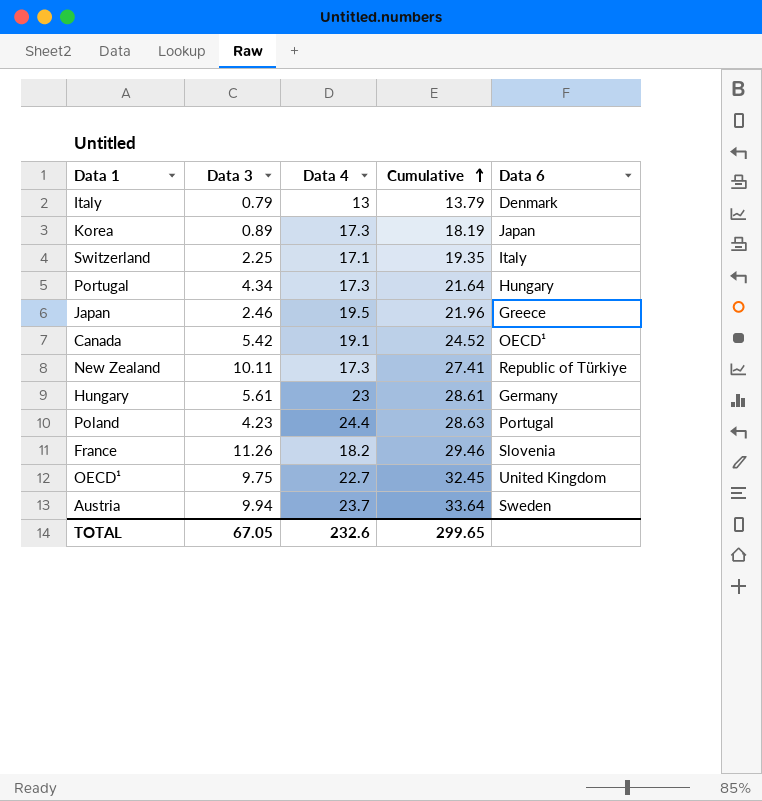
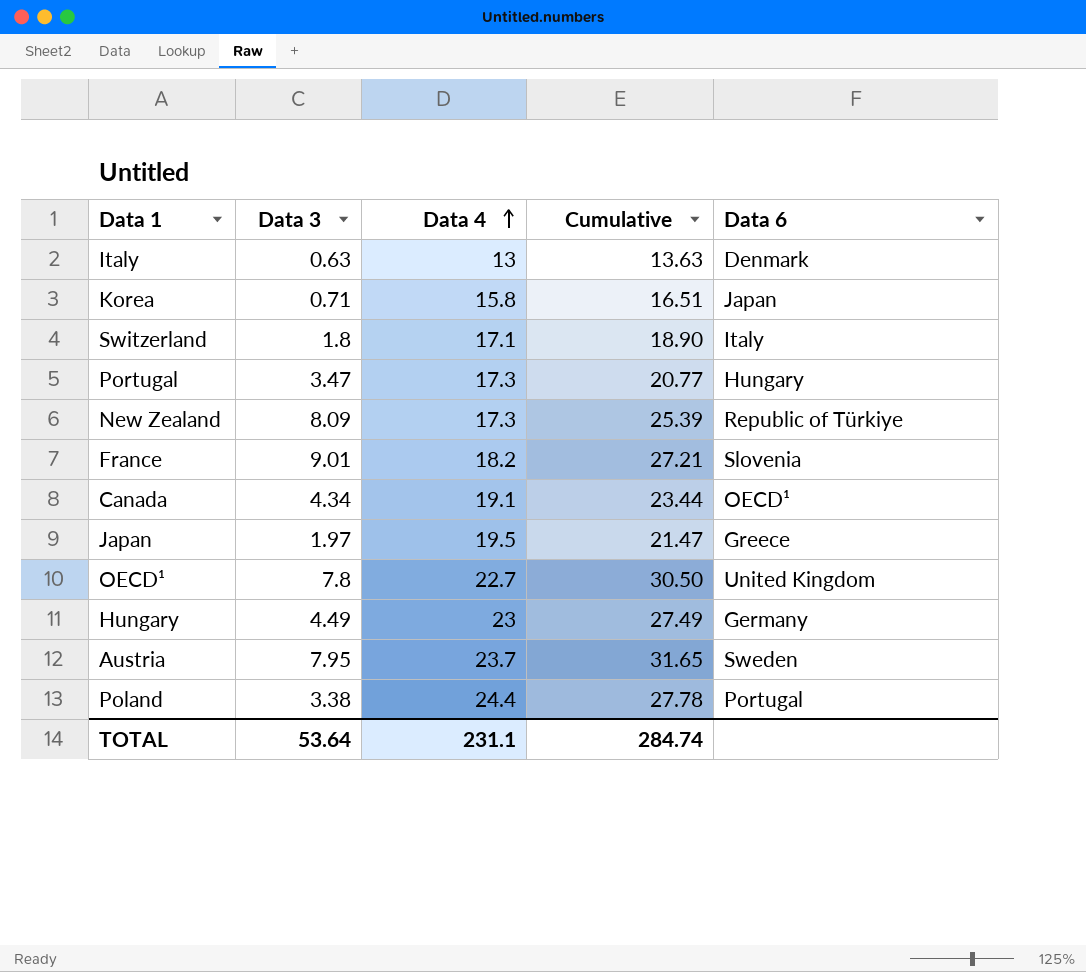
row order: Cumulative ascending -> Data 4 ascending
Italy | Data 3: 0.79 -> 0.63
Italy | Cumulative: 13.79 -> 13.63
Korea | Data 3: 0.89 -> 0.71
Korea | Data 4: 17.3 -> 15.8
Korea | Cumulative: 18.19 -> 16.51
Switzerland | Data 3: 2.25 -> 1.8
Switzerland | Cumulative: 19.35 -> 18.90
Portugal | Data 3: 4.34 -> 3.47
Portugal | Cumulative: 21.64 -> 20.77
New Zealand | Data 3: 10.11 -> 8.09
New Zealand | Cumulative: 27.41 -> 25.39
France | Data 3: 11.26 -> 9.01
France | Cumulative: 29.46 -> 27.21
Canada | Data 3: 5.42 -> 4.34
Canada | Cumulative: 24.52 -> 23.44
Japan | Data 3: 2.46 -> 1.97
Japan | Cumulative: 21.96 -> 21.47
OECD¹ | Data 3: 9.75 -> 7.8
OECD¹ | Cumulative: 32.45 -> 30.50
Hungary | Data 3: 5.61 -> 4.49
Hungary | Cumulative: 28.61 -> 27.49
Austria | Data 3: 9.94 -> 7.95
Austria | Cumulative: 33.64 -> 31.65
Poland | Data 3: 4.23 -> 3.38
Poland | Cumulative: 28.63 -> 27.78
TOTAL | Data 3: 67.05 -> 53.64
TOTAL | Data 4: 232.6 -> 231.1
TOTAL | Cumulative: 299.65 -> 284.74

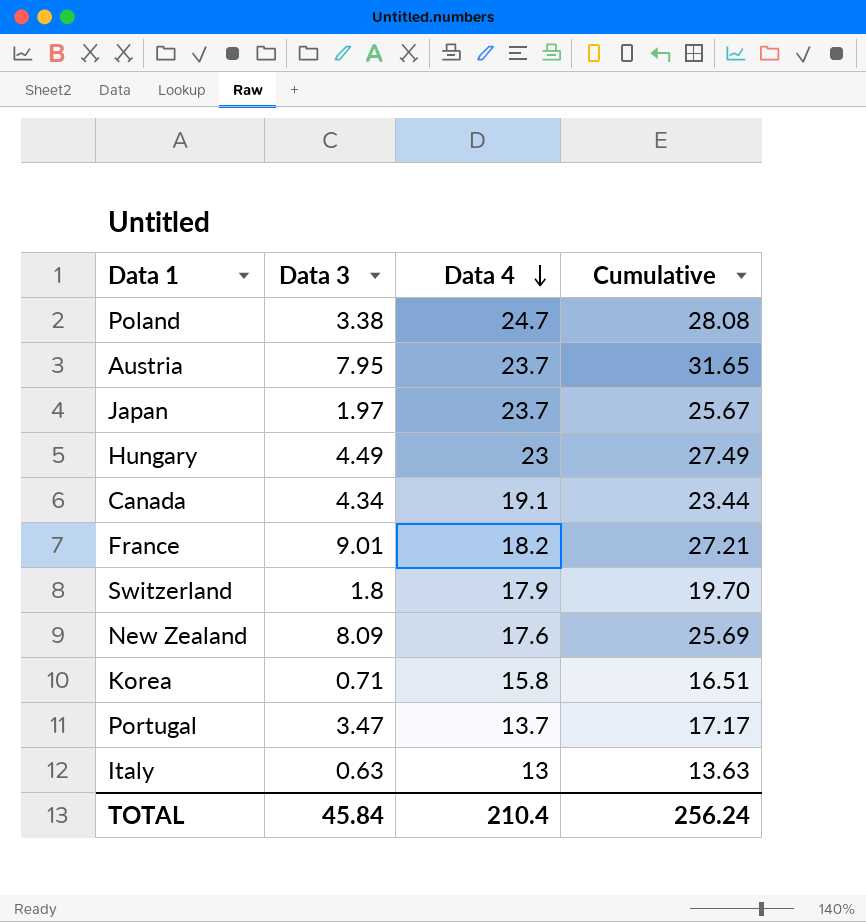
row order: Data 4 ascending -> Data 4 descending
column Data 6 | position: 5 -> none
row OECD¹: 7.8 | 22.7 | 30.50 | United Kingdom -> none
Poland | Data 4: 24.4 -> 24.7
Poland | Cumulative: 27.78 -> 28.08
Japan | Data 4: 19.5 -> 23.7
Japan | Cumulative: 21.47 -> 25.67
Switzerland | Data 4: 17.1 -> 17.9
Switzerland | Cumulative: 18.90 -> 19.70
New Zealand | Data 4: 17.3 -> 17.6
New Zealand | Cumulative: 25.39 -> 25.69
Portugal | Data 4: 17.3 -> 13.7
Portugal | Cumulative: 20.77 -> 17.17
TOTAL | Data 3: 53.64 -> 45.84
TOTAL | Data 4: 231.1 -> 210.4
TOTAL | Cumulative: 284.74 -> 256.24

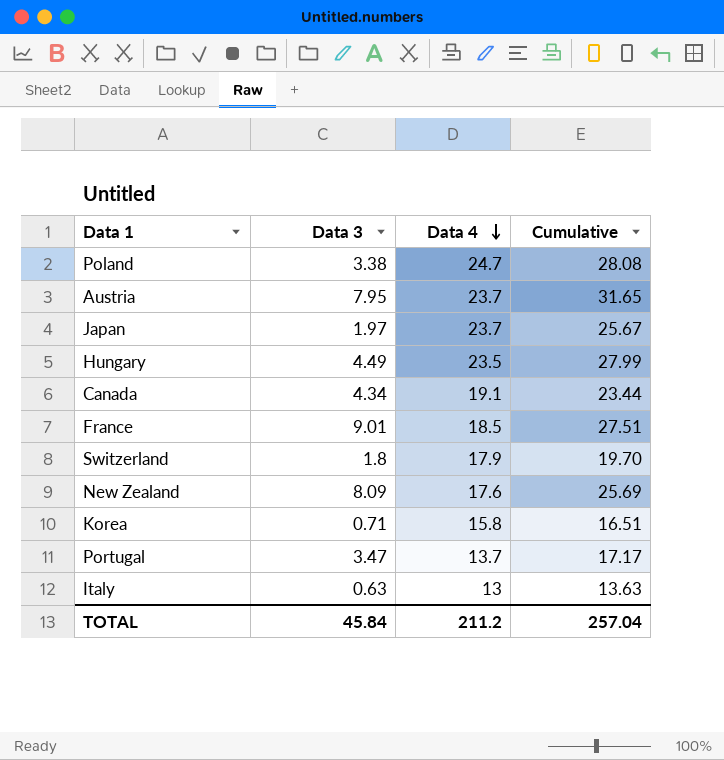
Hungary | Data 4: 23 -> 23.5
Hungary | Cumulative: 27.49 -> 27.99
France | Data 4: 18.2 -> 18.5
France | Cumulative: 27.21 -> 27.51
TOTAL | Data 4: 210.4 -> 211.2
TOTAL | Cumulative: 256.24 -> 257.04

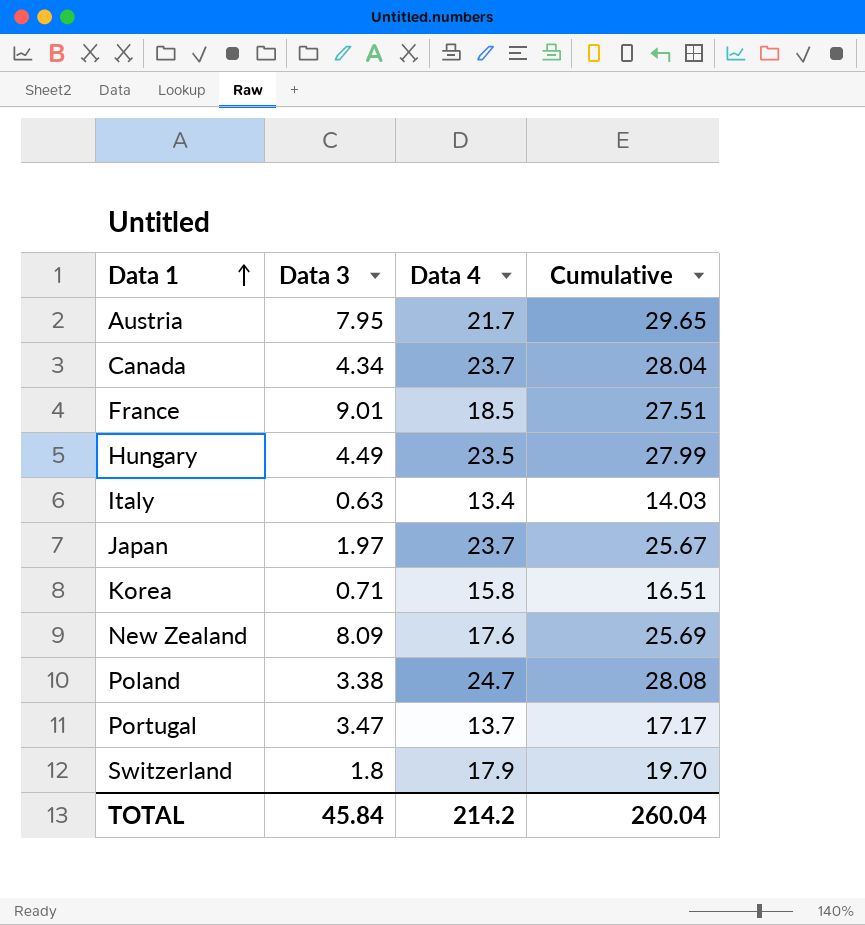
row order: Data 4 descending -> Data 1 ascending
Austria | Data 4: 23.7 -> 21.7
Austria | Cumulative: 31.65 -> 29.65
Canada | Data 4: 19.1 -> 23.7
Canada | Cumulative: 23.44 -> 28.04
Italy | Data 4: 13 -> 13.4
Italy | Cumulative: 13.63 -> 14.03
TOTAL | Data 4: 211.2 -> 214.2
TOTAL | Cumulative: 257.04 -> 260.04

